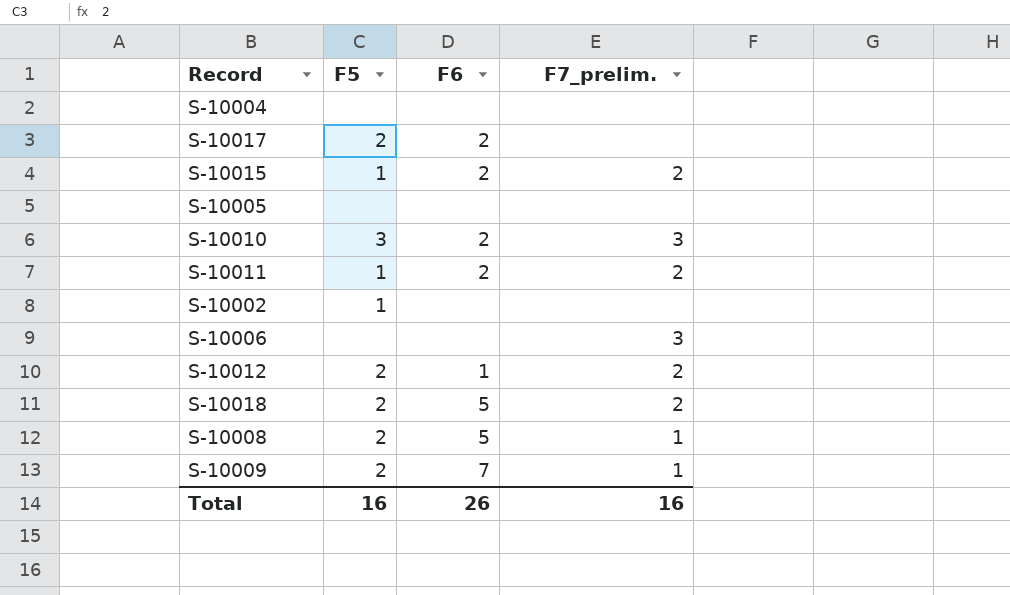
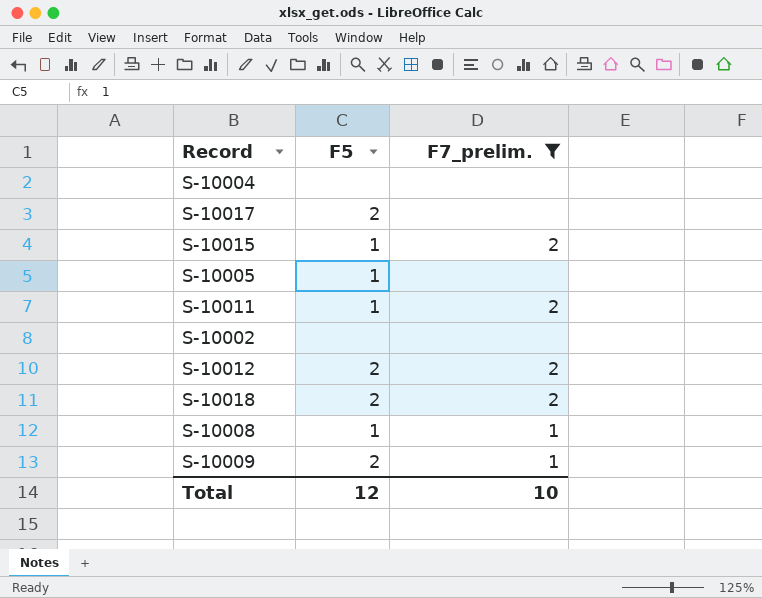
filter: none -> F7_prelim. != 3
column F6 | position: 3 -> none
S-10005 | F5: none -> 1
S-10002 | F5: 1 -> none
S-10008 | F5: 2 -> 1
Total | F5: 16 -> 12
Total | F7_prelim.: 16 -> 10

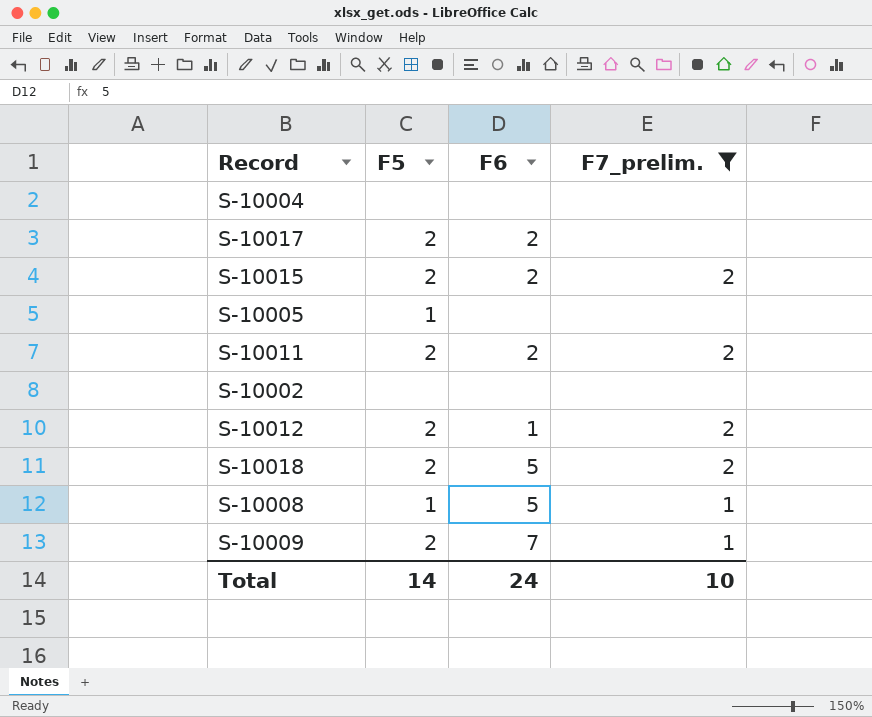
column F6 | position: none -> 3
S-10015 | F5: 1 -> 2
S-10011 | F5: 1 -> 2
Total | F5: 12 -> 14

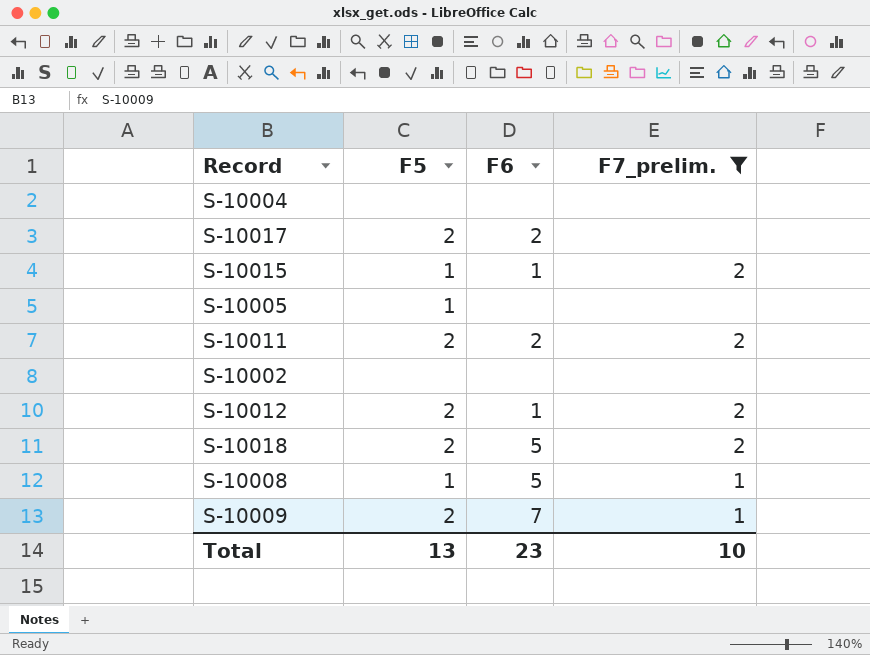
S-10015 | F5: 2 -> 1
S-10015 | F6: 2 -> 1
Total | F5: 14 -> 13
Total | F6: 24 -> 23

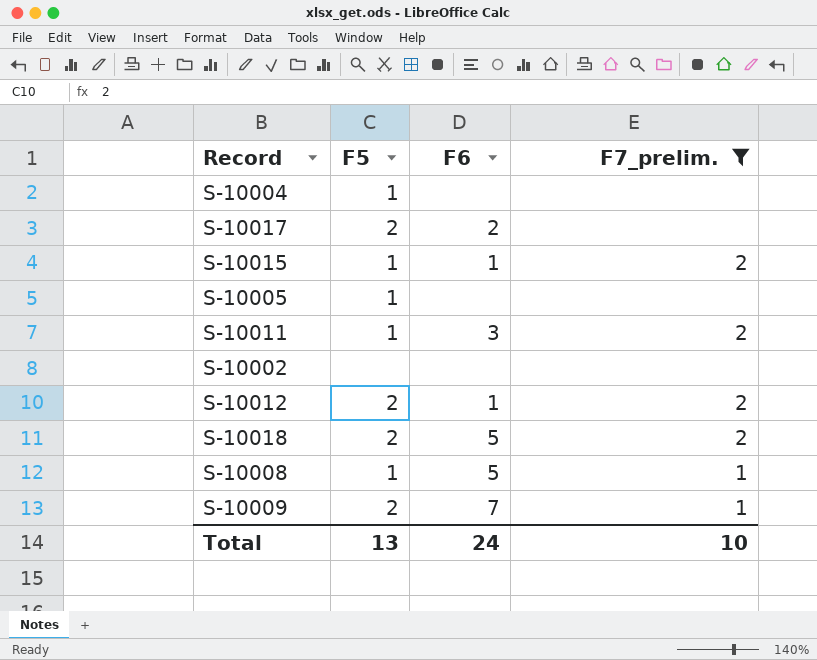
S-10004 | F5: none -> 1
S-10011 | F5: 2 -> 1
S-10011 | F6: 2 -> 3
Total | F6: 23 -> 24

